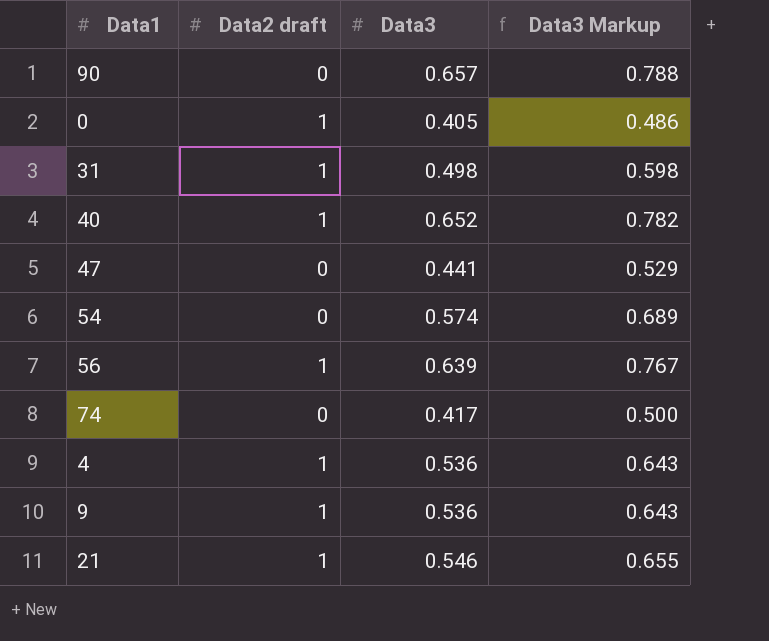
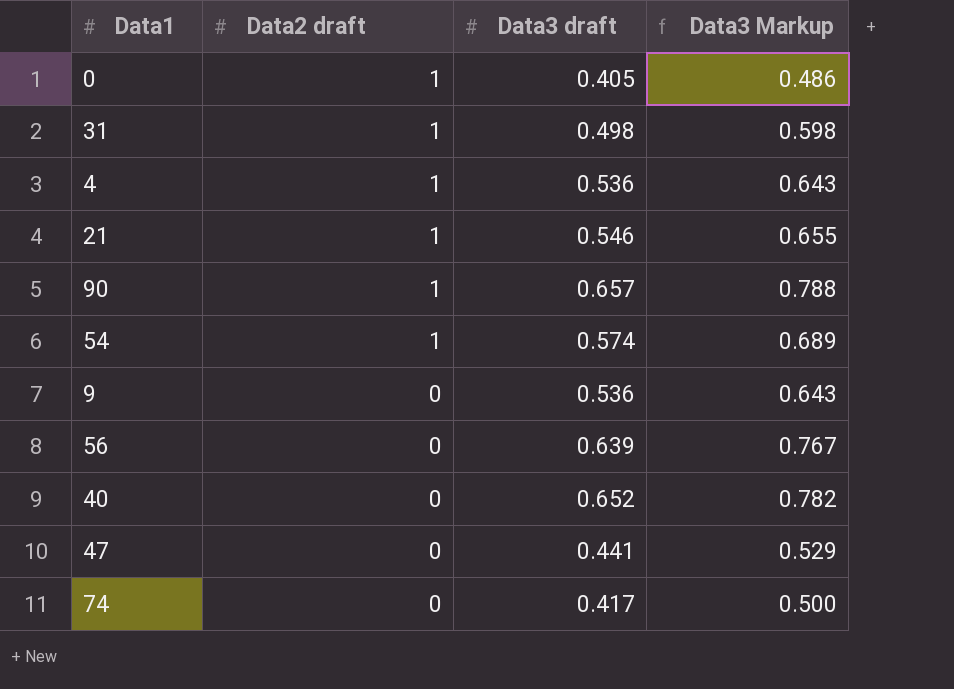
row order: none -> Data2 draft descending
column name: Data3 -> Data3 draft
90 | Data2 draft: 0 -> 1
54 | Data2 draft: 0 -> 1
9 | Data2 draft: 1 -> 0
56 | Data2 draft: 1 -> 0
40 | Data2 draft: 1 -> 0

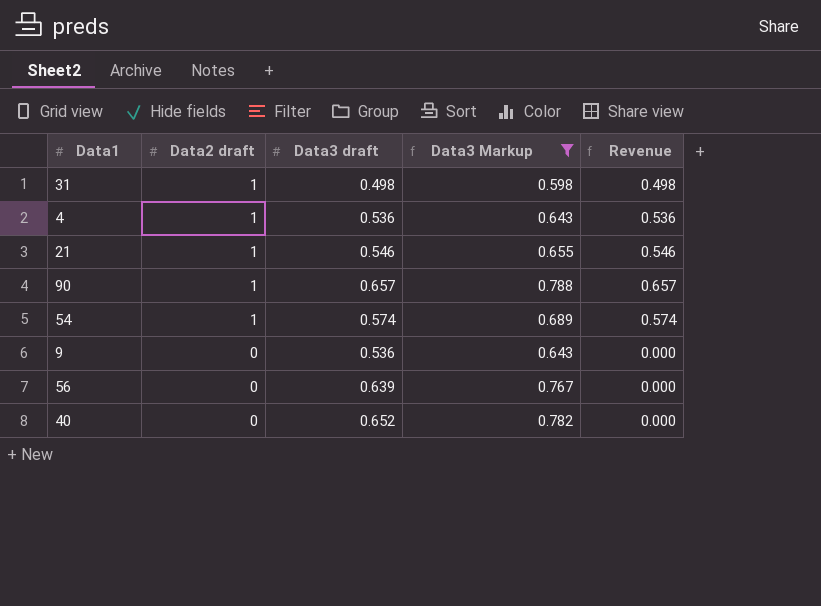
filter: none -> Data3 Markup >= 0.598
column Revenue | formula: none -> [Data2 draft] * [Data3 draft]

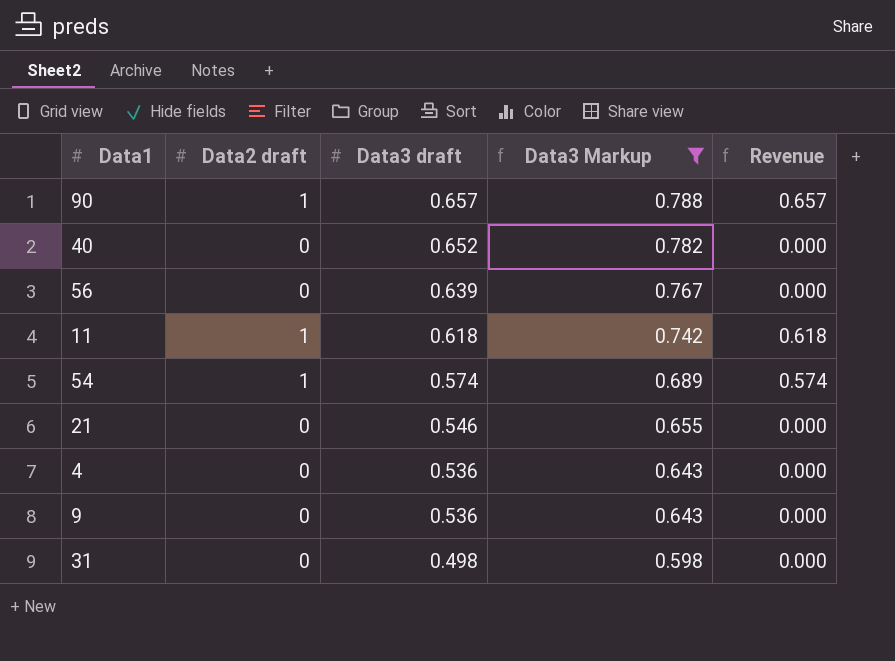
row order: Data2 draft descending -> Data3 draft descending
row 11: none -> 1 | 0.618 | 0.742 | 0.618
21 | Data2 draft: 1 -> 0
21 | Revenue: 0.546 -> 0.000
4 | Data2 draft: 1 -> 0
4 | Revenue: 0.536 -> 0.000
31 | Data2 draft: 1 -> 0
31 | Revenue: 0.498 -> 0.000

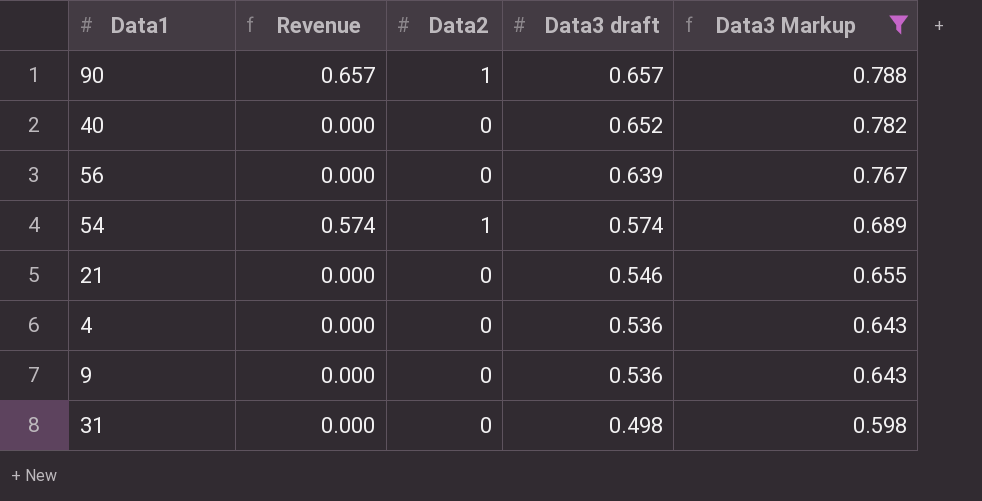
column Revenue | position: 5 -> 2
column name: Data2 draft -> Data2
row 11: 1 | 0.618 | 0.742 | 0.618 -> none

